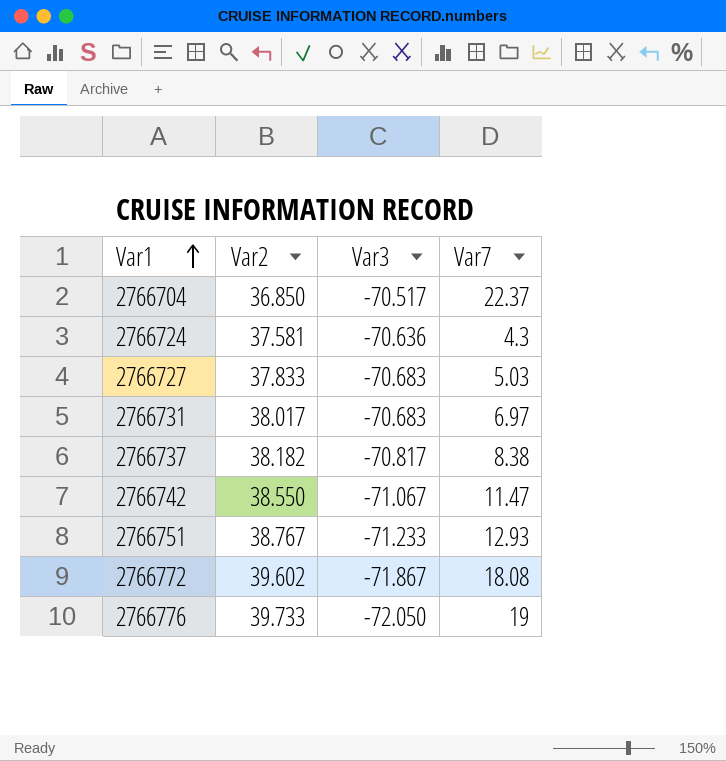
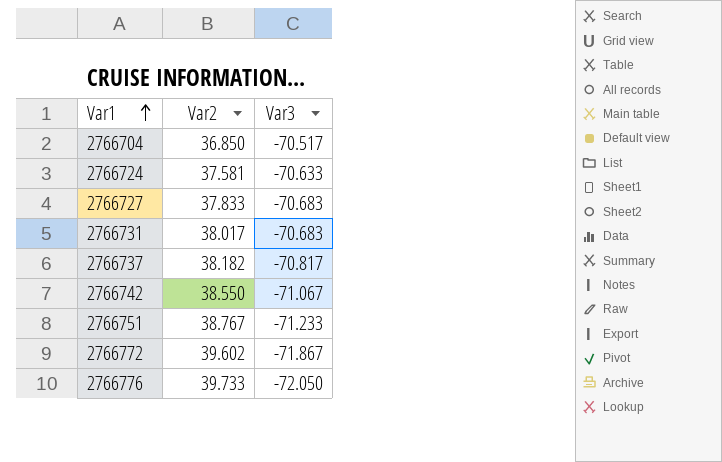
column Var7 | position: 4 -> none
2766724 | Var3: -70.636 -> -70.633

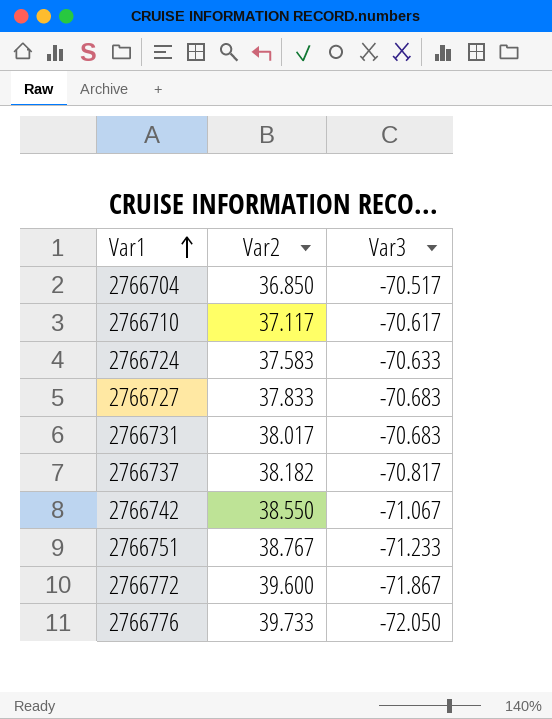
row 2766710: none -> 37.117 | -70.617
2766724 | Var2: 37.581 -> 37.583
2766772 | Var2: 39.602 -> 39.600

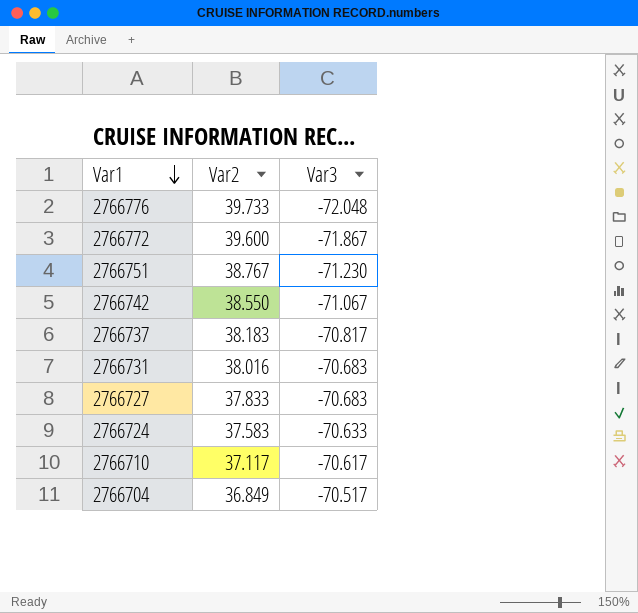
row order: Var1 ascending -> Var1 descending
2766776 | Var3: -72.050 -> -72.048
2766751 | Var3: -71.233 -> -71.230
2766737 | Var2: 38.182 -> 38.183
2766731 | Var2: 38.017 -> 38.016
2766704 | Var2: 36.850 -> 36.849

